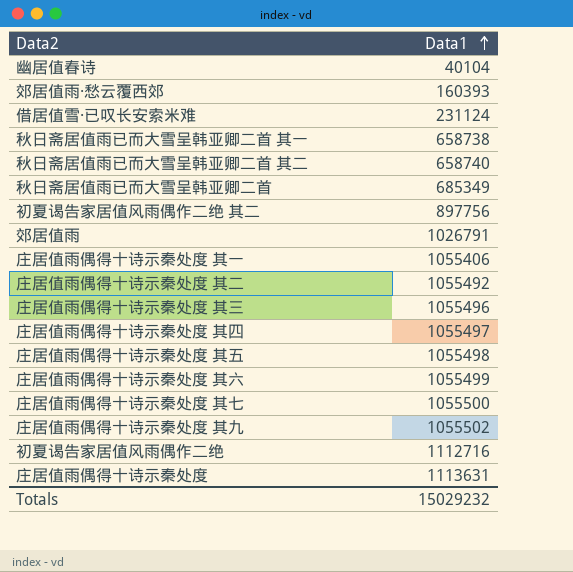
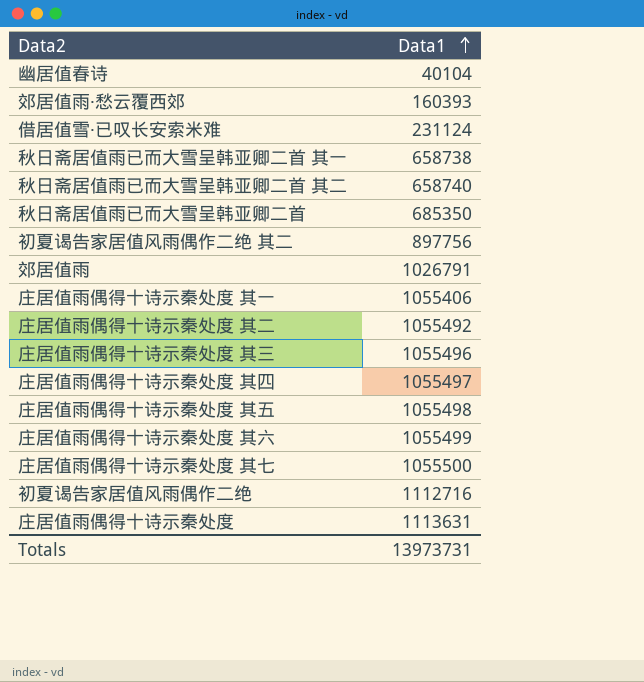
row 庄居值雨偶得十诗示秦处度 其九: 1055502 -> none
秋日斋居值雨已而大雪呈韩亚卿二首 | Data1: 685349 -> 685350
Totals | Data1: 15029232 -> 13973731

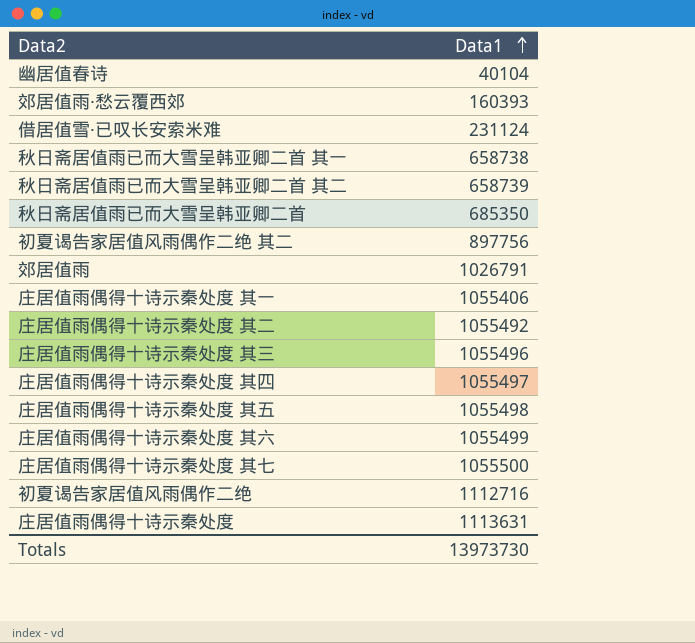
秋日斋居值雨已而大雪呈韩亚卿二首 其二 | Data1: 658740 -> 658739
Totals | Data1: 13973731 -> 13973730

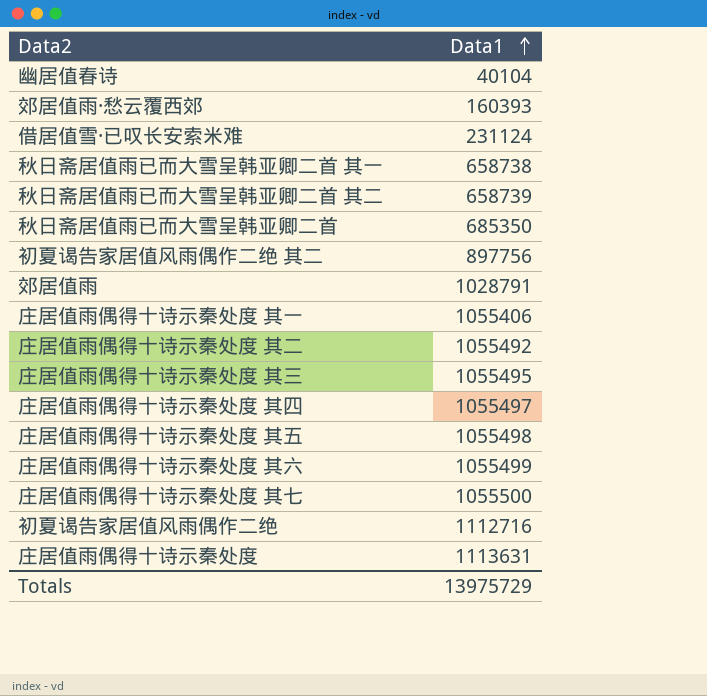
郊居值雨 | Data1: 1026791 -> 1028791
庄居值雨偶得十诗示秦处度 其三 | Data1: 1055496 -> 1055495
Totals | Data1: 13973730 -> 13975729

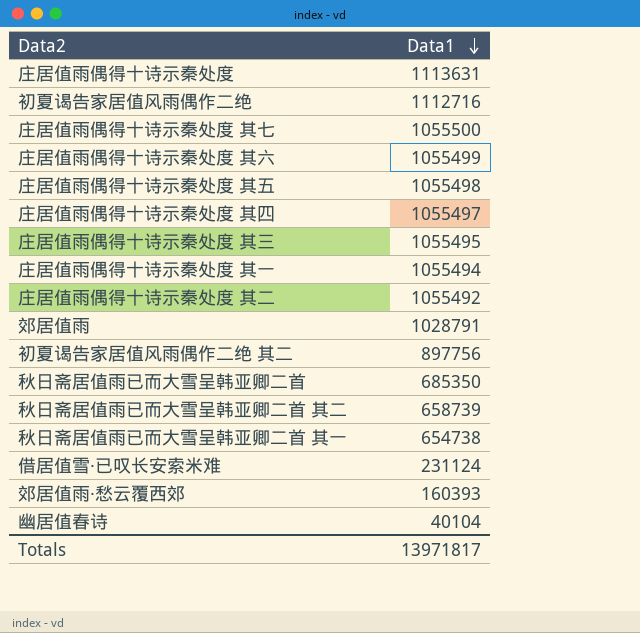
row order: Data1 ascending -> Data1 descending
庄居值雨偶得十诗示秦处度 其一 | Data1: 1055406 -> 1055494
秋日斋居值雨已而大雪呈韩亚卿二首 其一 | Data1: 658738 -> 654738
Totals | Data1: 13975729 -> 13971817

